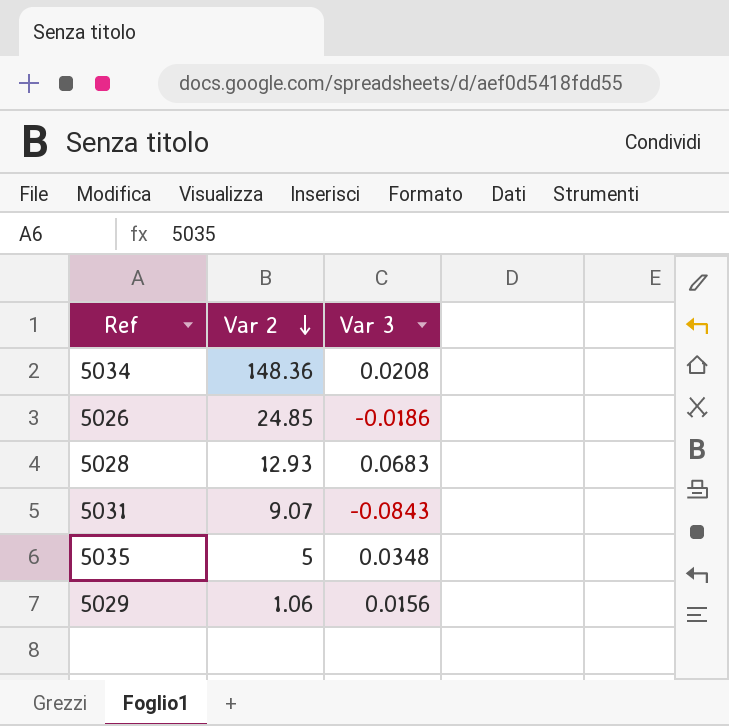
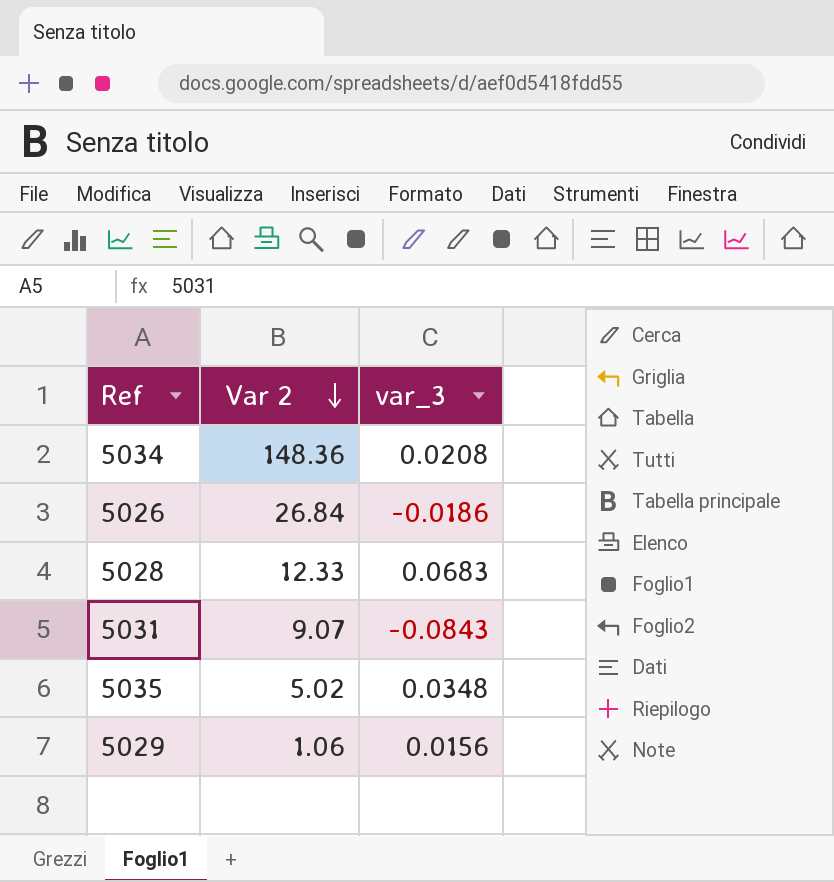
column name: Var 3 -> var_3
5026 | Var 2: 24.85 -> 26.84
5028 | Var 2: 12.93 -> 12.33
5035 | Var 2: 5 -> 5.02

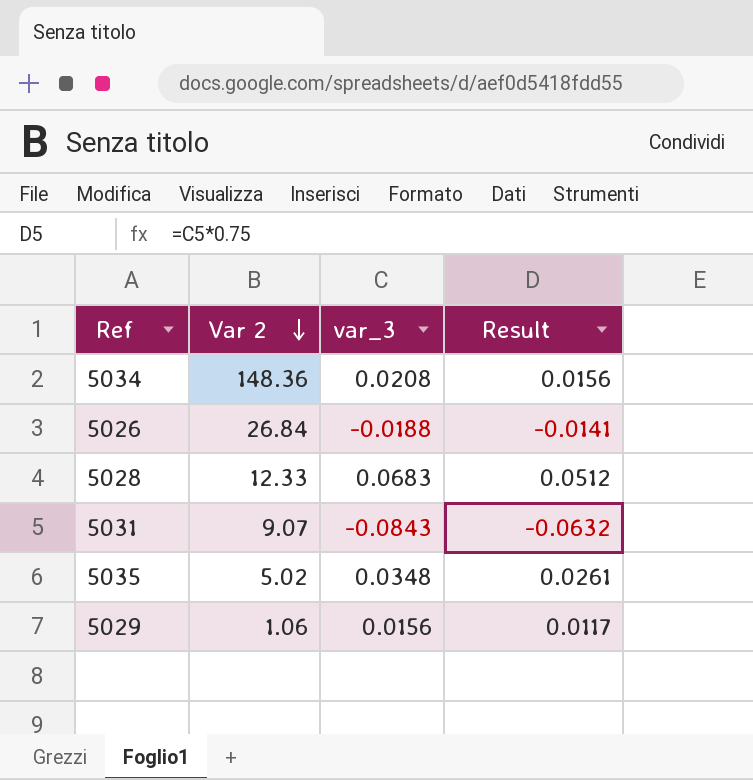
column Result | formula: none -> [var_3] * 0.75
5026 | var_3: -0.0186 -> -0.0188

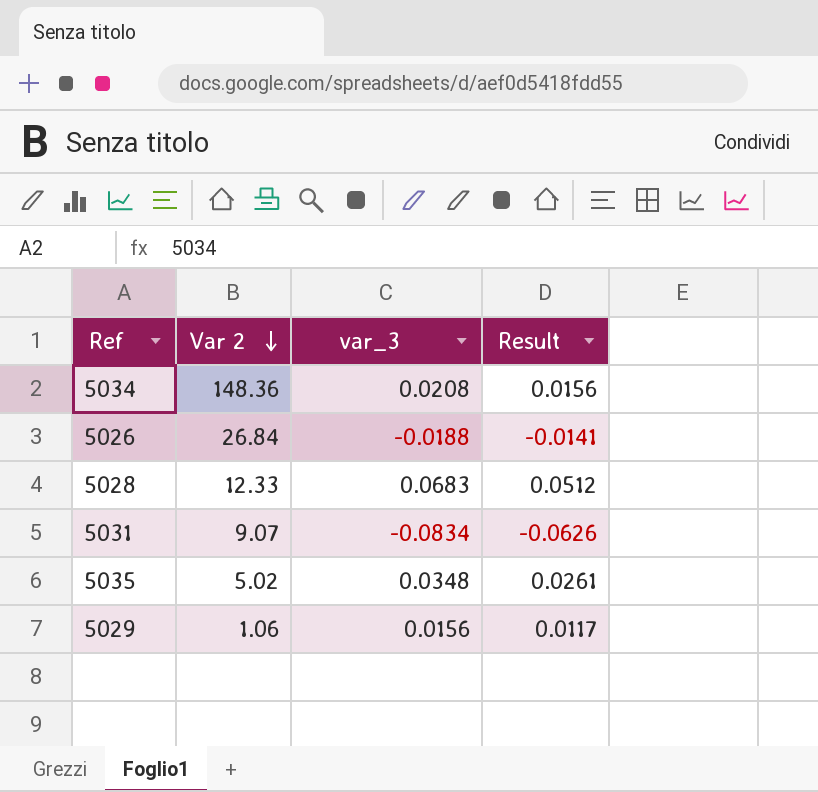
5031 | var_3: -0.0843 -> -0.0834
5031 | Result: -0.0632 -> -0.0626

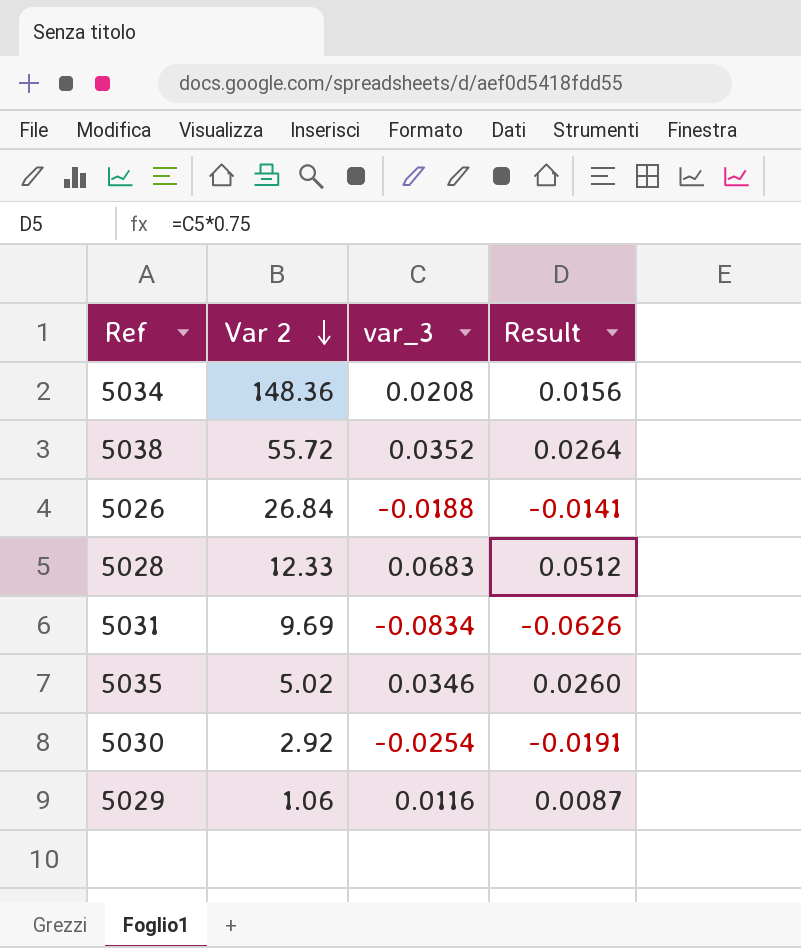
row 5038: none -> 55.72 | 0.0352 | 0.0264
5031 | Var 2: 9.07 -> 9.69
5035 | var_3: 0.0348 -> 0.0346
5035 | Result: 0.0261 -> 0.0260
row 5030: none -> 2.92 | -0.0254 | -0.0191
5029 | var_3: 0.0156 -> 0.0116
5029 | Result: 0.0117 -> 0.0087

